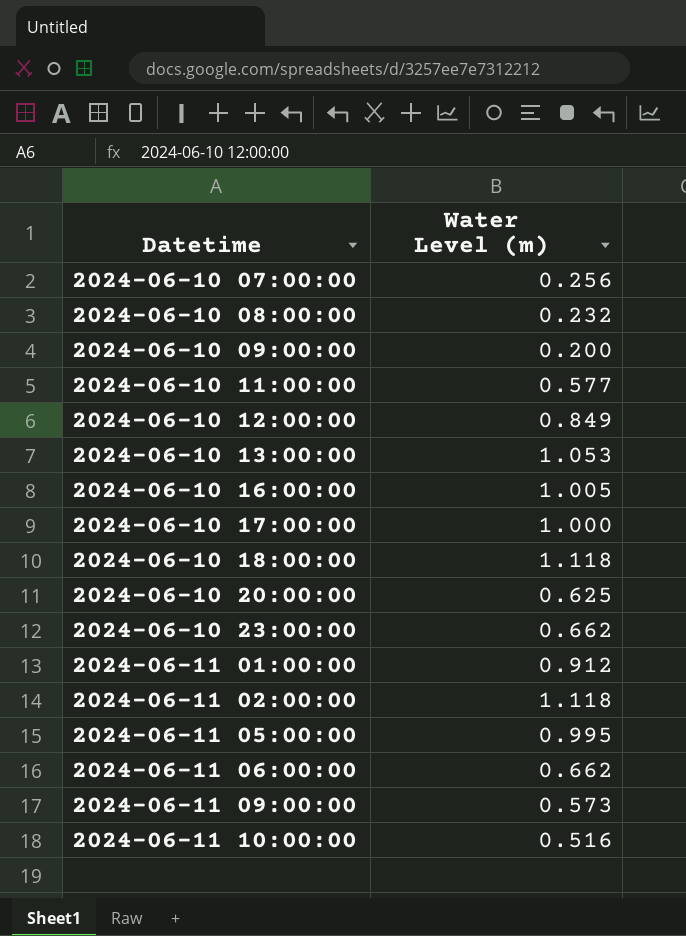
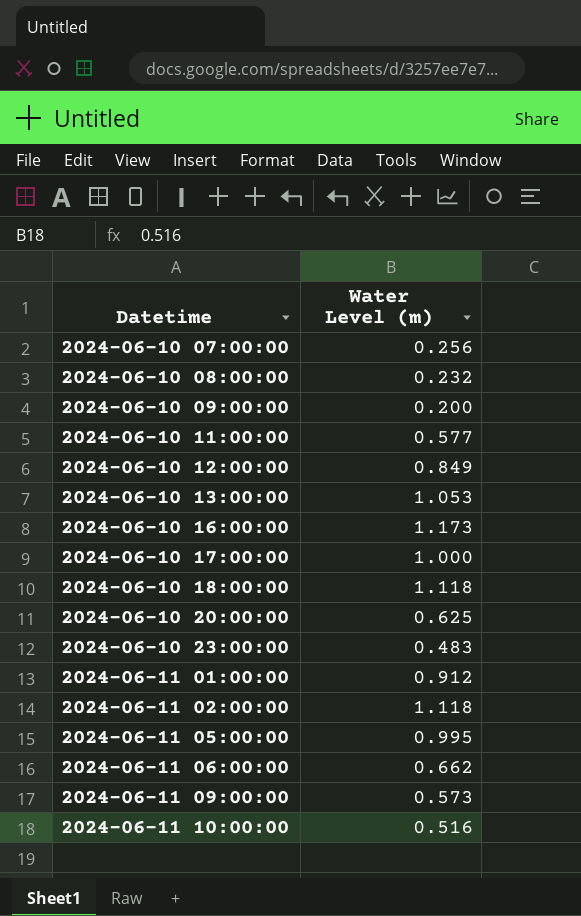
2024-06-10 16:00:00 | Water Level (m): 1.005 -> 1.173
2024-06-10 23:00:00 | Water Level (m): 0.662 -> 0.483

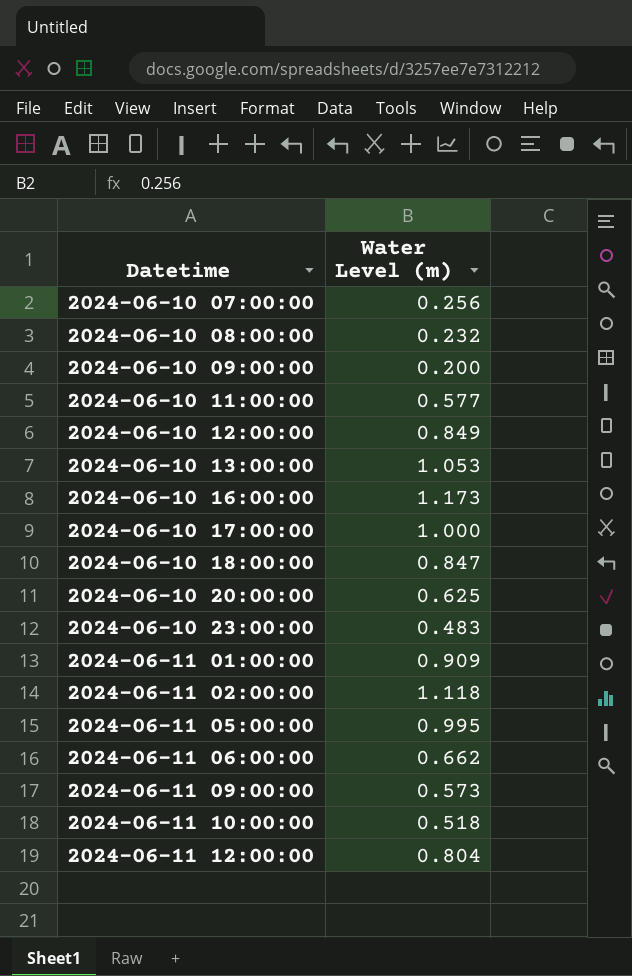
2024-06-10 18:00:00 | Water Level (m): 1.118 -> 0.847
2024-06-11 01:00:00 | Water Level (m): 0.912 -> 0.909
2024-06-11 10:00:00 | Water Level (m): 0.516 -> 0.518
row 2024-06-11 12:00:00: none -> 0.804

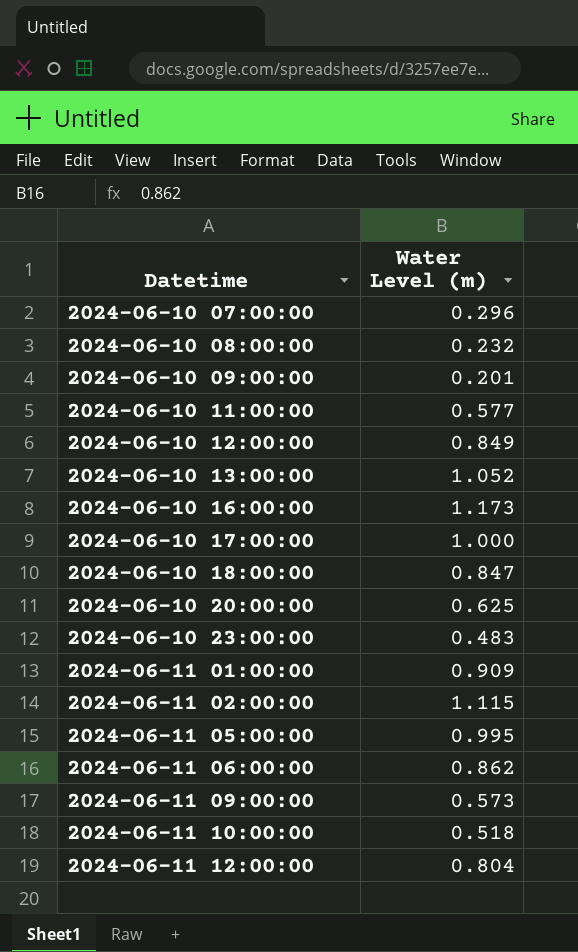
2024-06-10 07:00:00 | Water Level (m): 0.256 -> 0.296
2024-06-10 09:00:00 | Water Level (m): 0.200 -> 0.201
2024-06-10 13:00:00 | Water Level (m): 1.053 -> 1.052
2024-06-11 02:00:00 | Water Level (m): 1.118 -> 1.115
2024-06-11 06:00:00 | Water Level (m): 0.662 -> 0.862

